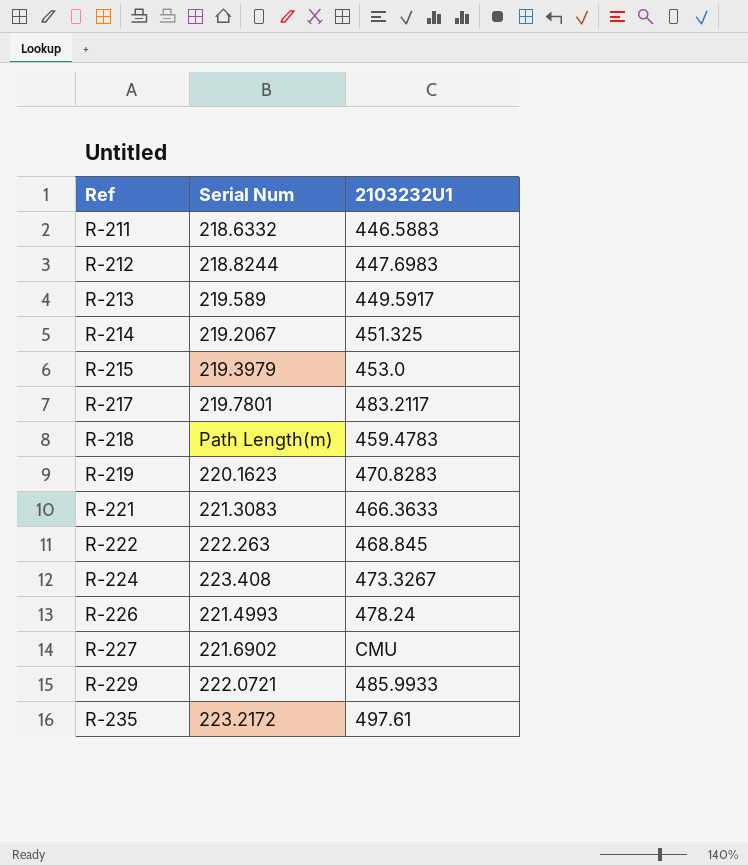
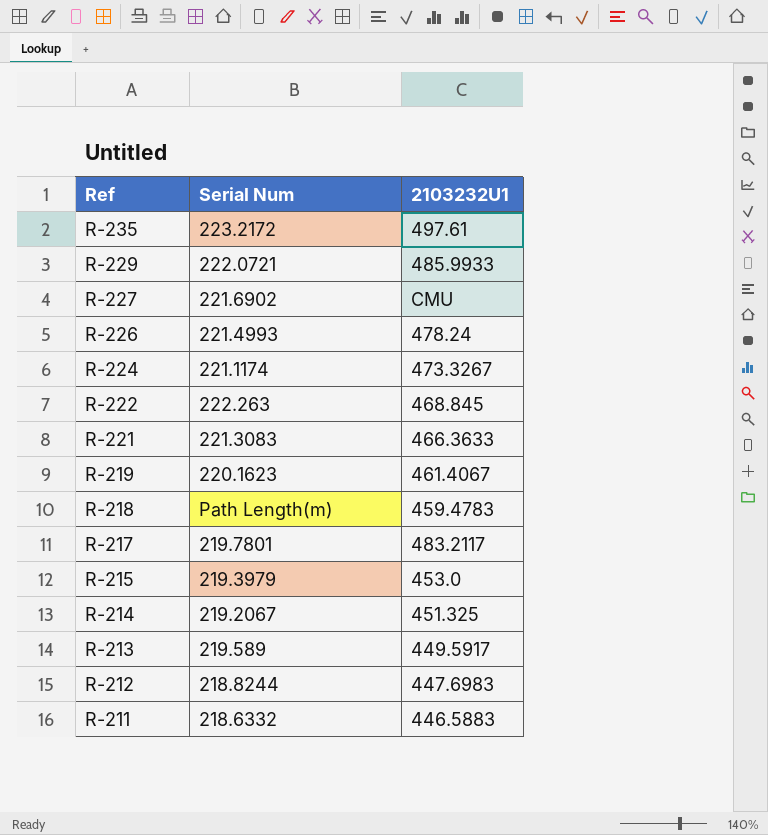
row order: Ref ascending -> Ref descending
R-224 | Serial Num: 223.408 -> 221.1174
R-219 | 2103232U1: 470.8283 -> 461.4067

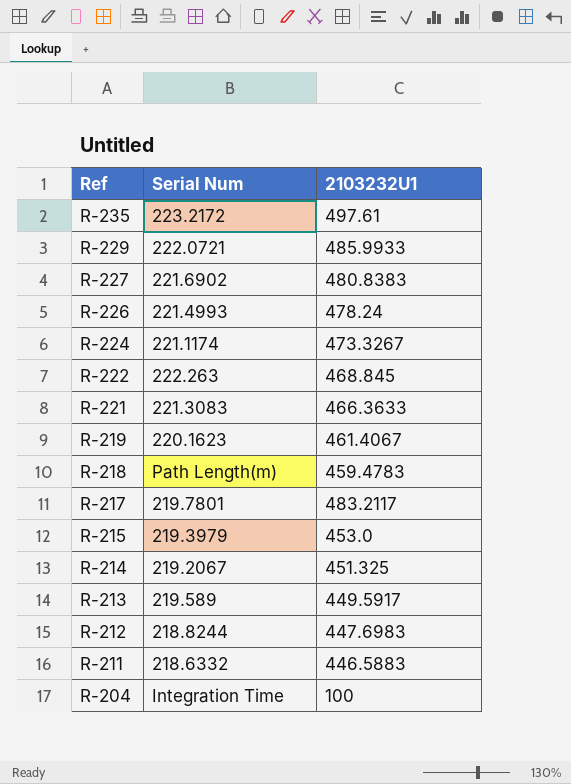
R-227 | 2103232U1: CMU -> 480.8383
row R-204: none -> Integration Time | 100

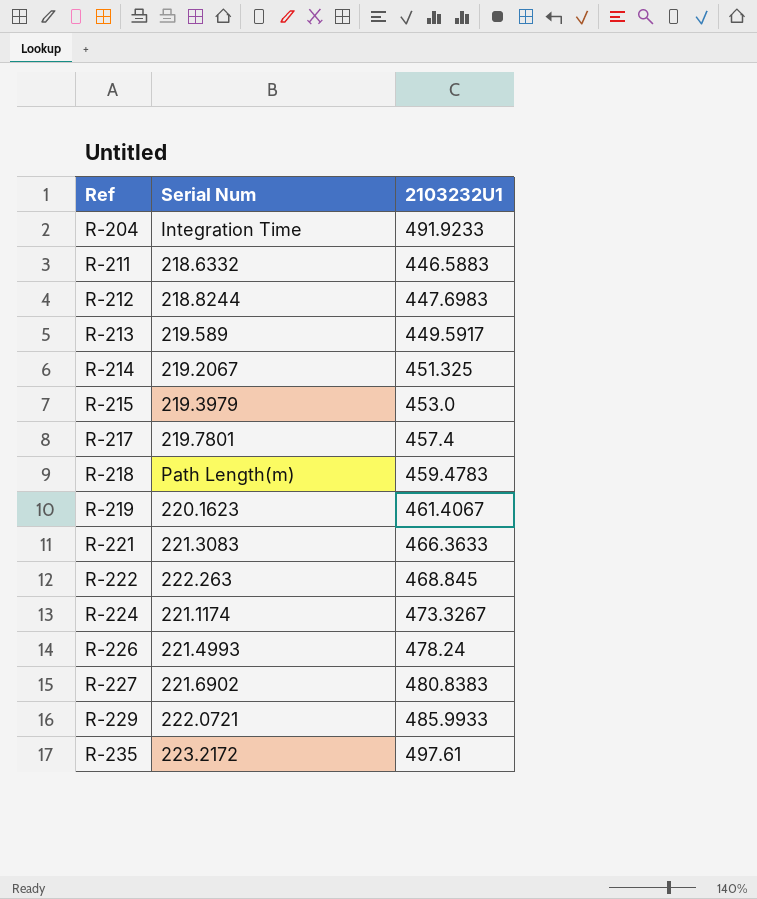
row order: Ref descending -> Ref ascending
R-204 | 2103232U1: 100 -> 491.9233
R-217 | 2103232U1: 483.2117 -> 457.4

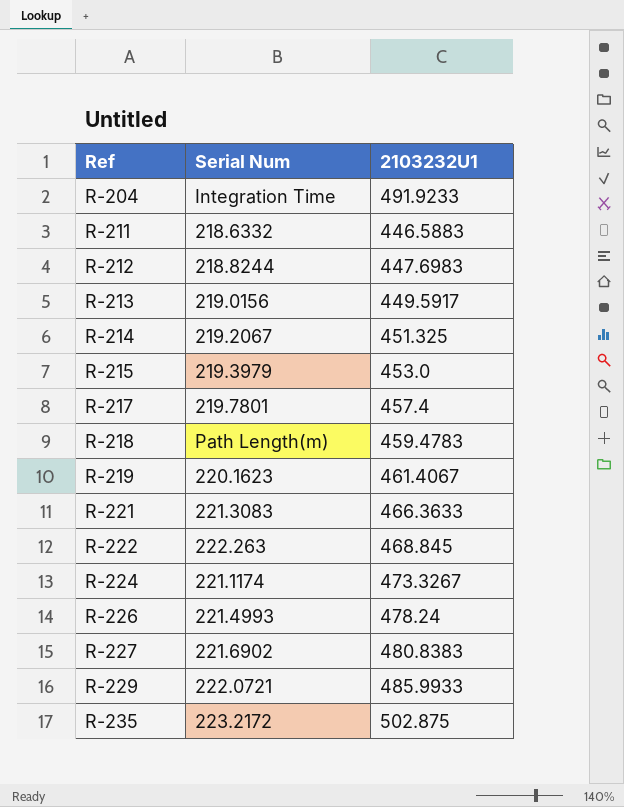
R-213 | Serial Num: 219.589 -> 219.0156
R-235 | 2103232U1: 497.61 -> 502.875

